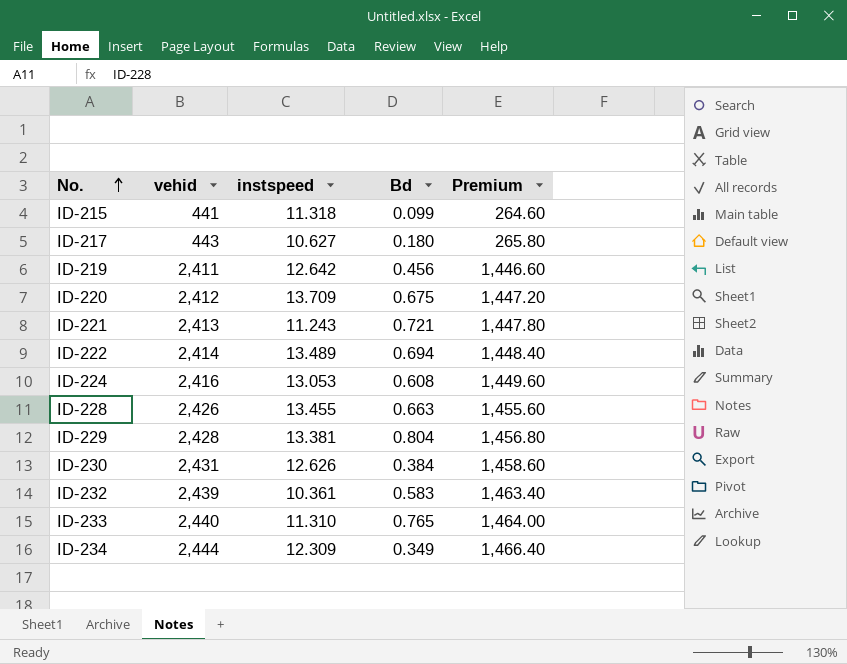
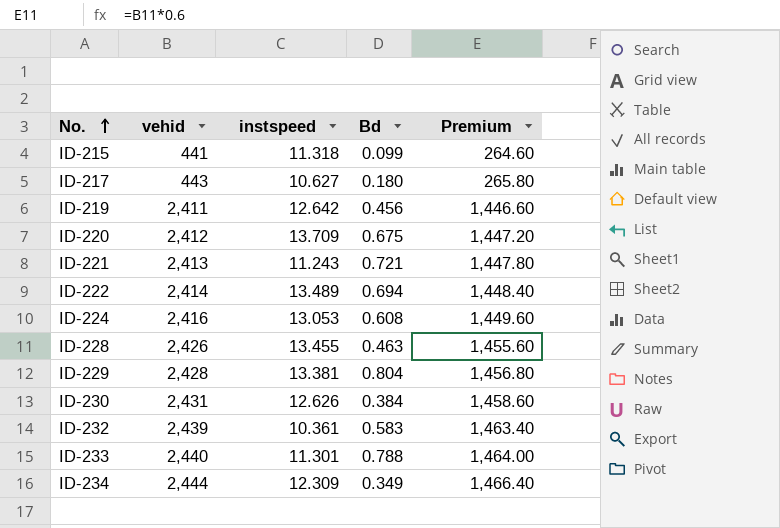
ID-228 | Bd: 0.663 -> 0.463
ID-233 | instspeed: 11.310 -> 11.301
ID-233 | Bd: 0.765 -> 0.788

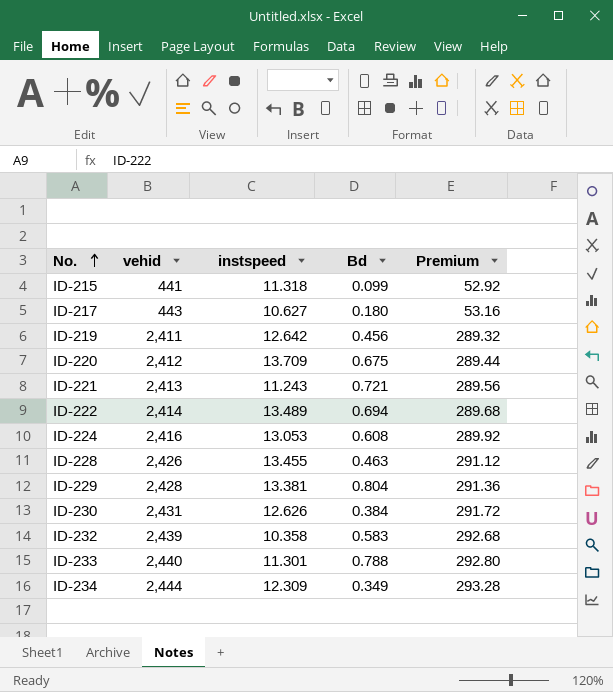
column Premium | formula: [vehid] * 0.6 -> [vehid] * 0.12
ID-232 | instspeed: 10.361 -> 10.358

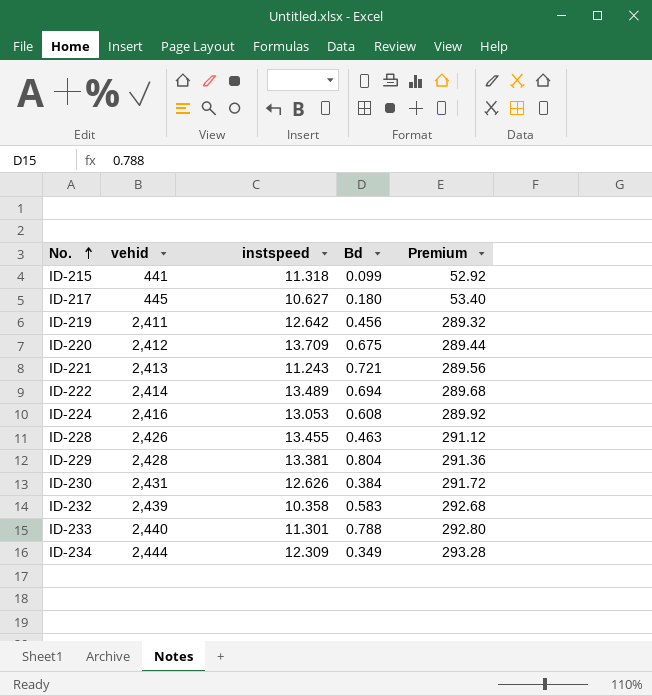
ID-217 | vehid: 443 -> 445
ID-217 | Premium: 53.16 -> 53.40

